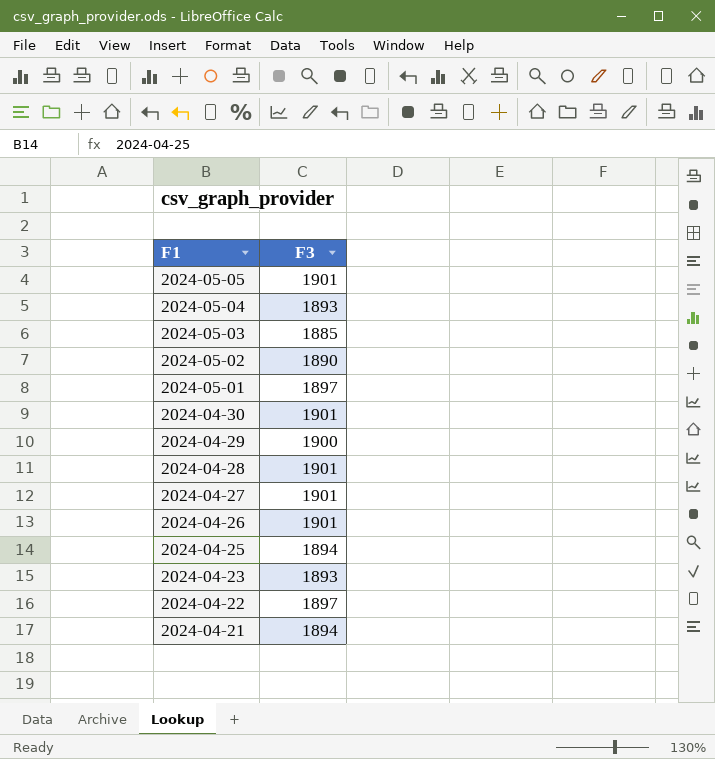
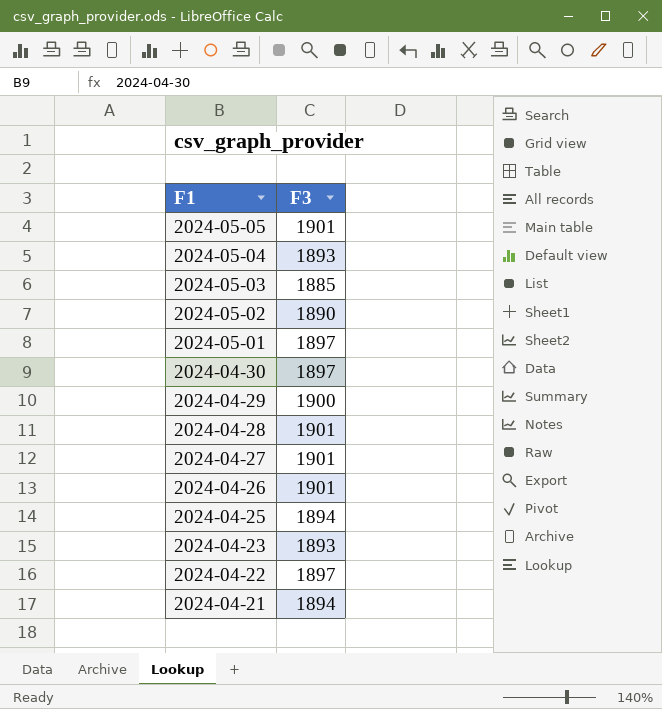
2024-04-30 | F3: 1901 -> 1897

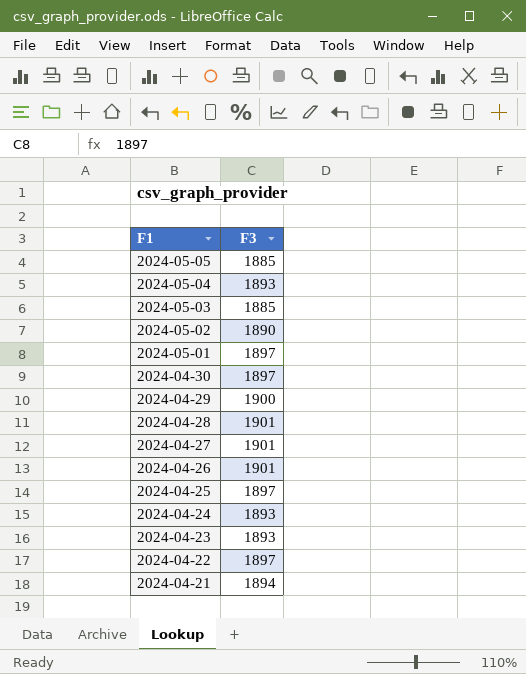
2024-05-05 | F3: 1901 -> 1885
2024-04-25 | F3: 1894 -> 1897
row 2024-04-24: none -> 1893

